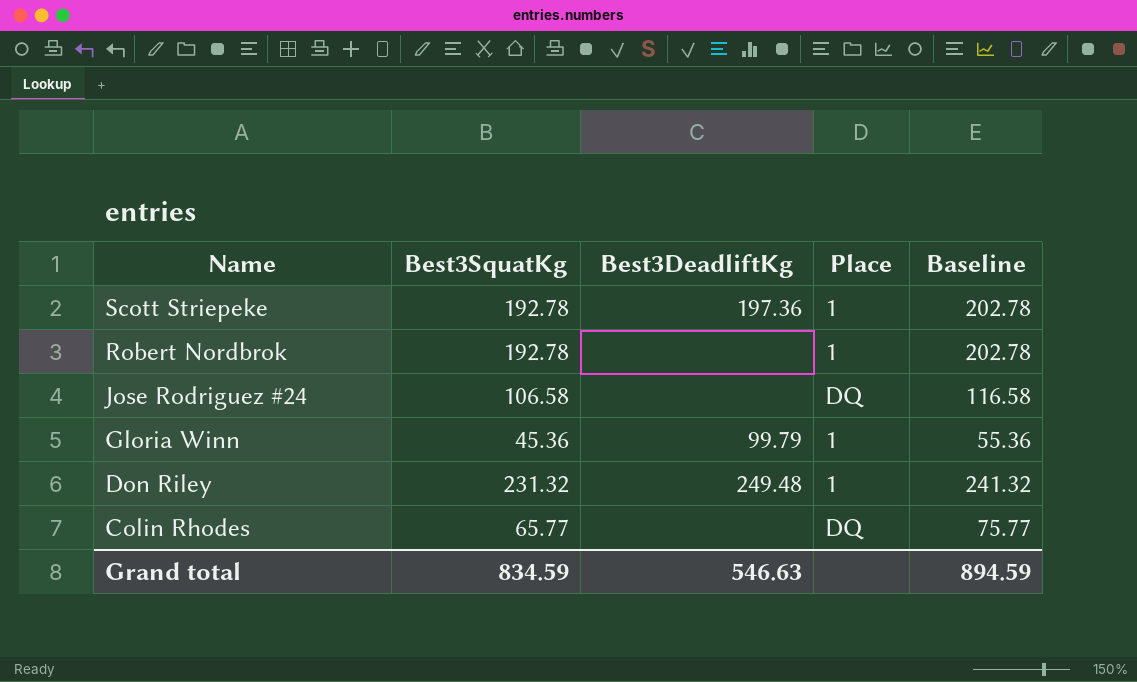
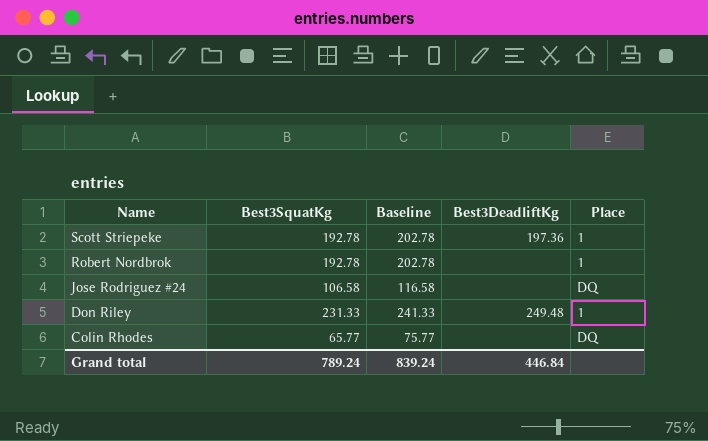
column Baseline | position: 5 -> 3
row Gloria Winn: 45.36 | 99.79 | 1 | 55.36 -> none
Don Riley | Best3SquatKg: 231.32 -> 231.33
Don Riley | Baseline: 241.32 -> 241.33
Grand total | Best3SquatKg: 834.59 -> 789.24
Grand total | Baseline: 894.59 -> 839.24
Grand total | Best3DeadliftKg: 546.63 -> 446.84

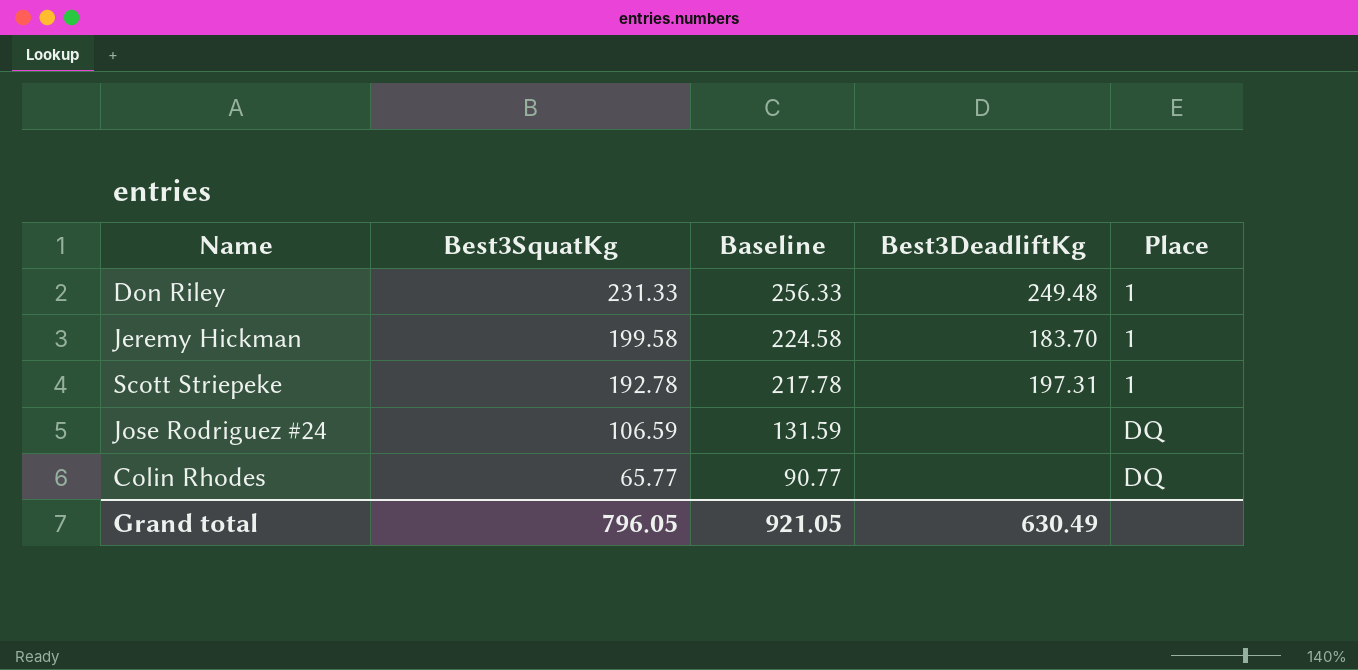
row order: Name descending -> Best3SquatKg descending
column Baseline | formula: [Best3SquatKg] + 10 -> [Best3SquatKg] + 25
row Robert Nordbrok: 192.78 | 202.78 | none | 1 -> none
row Jeremy Hickman: none -> 199.58 | 224.58 | 183.70 | 1
Scott Striepeke | Best3DeadliftKg: 197.36 -> 197.31
Jose Rodriguez #24 | Best3SquatKg: 106.58 -> 106.59
Grand total | Best3SquatKg: 789.24 -> 796.05
Grand total | Baseline: 839.24 -> 921.05
Grand total | Best3DeadliftKg: 446.84 -> 630.49

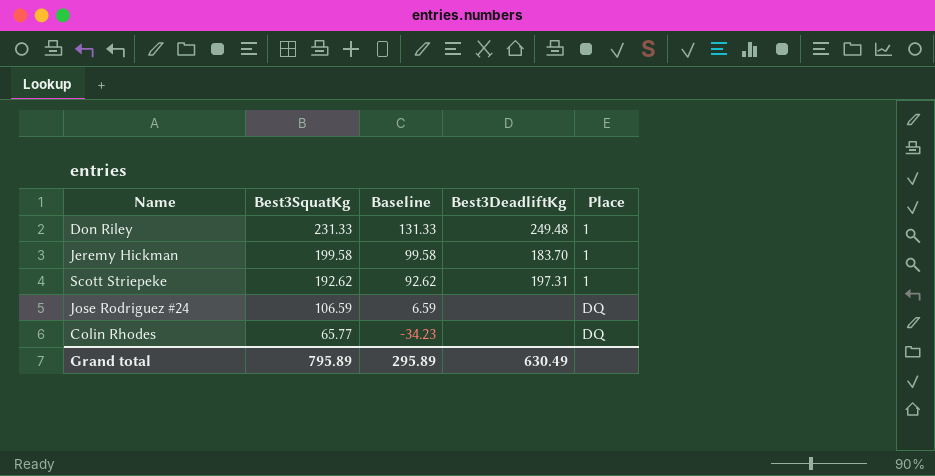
column Baseline | formula: [Best3SquatKg] + 25 -> [Best3SquatKg] - 100
Scott Striepeke | Best3SquatKg: 192.78 -> 192.62
Grand total | Best3SquatKg: 796.05 -> 795.89
Grand total | Baseline: 921.05 -> 295.89

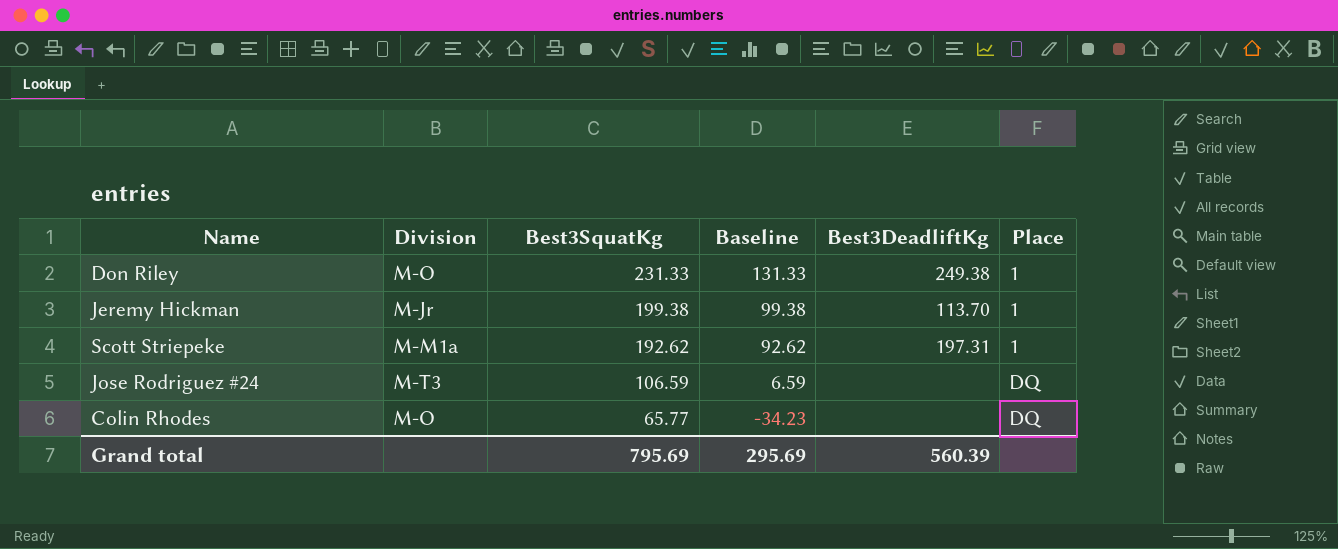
column Division | position: none -> 2
Don Riley | Best3DeadliftKg: 249.48 -> 249.38
Jeremy Hickman | Best3SquatKg: 199.58 -> 199.38
Jeremy Hickman | Baseline: 99.58 -> 99.38
Jeremy Hickman | Best3DeadliftKg: 183.70 -> 113.70
Grand total | Best3SquatKg: 795.89 -> 795.69
Grand total | Baseline: 295.89 -> 295.69
Grand total | Best3DeadliftKg: 630.49 -> 560.39

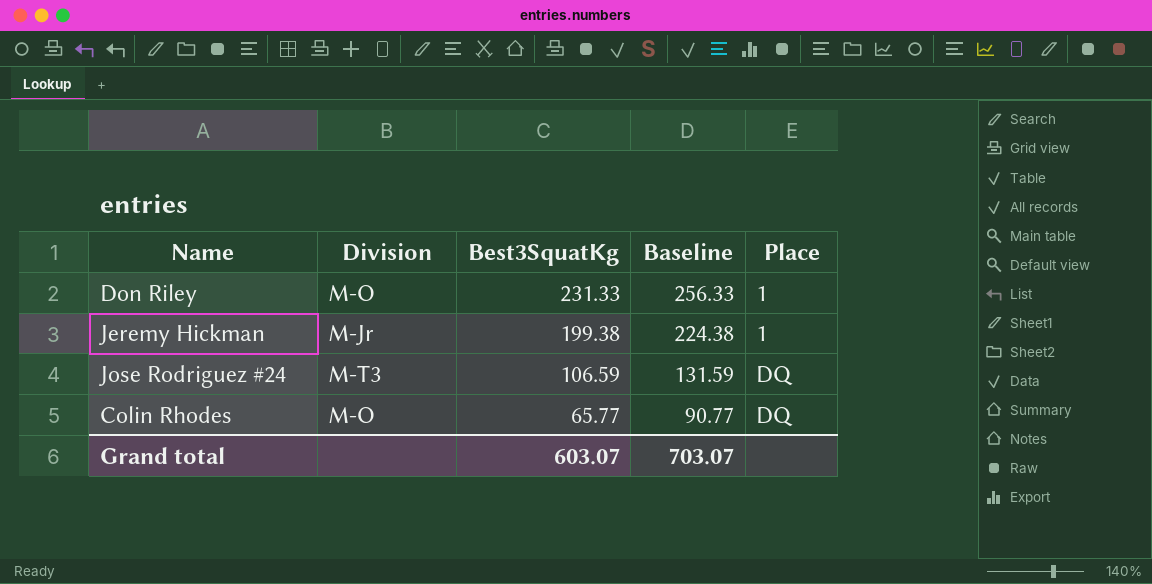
column Best3DeadliftKg | position: 5 -> none
column Baseline | formula: [Best3SquatKg] - 100 -> [Best3SquatKg] + 25
row Scott Striepeke: M-M1a | 192.62 | 92.62 | 197.31 | 1 -> none
Grand total | Best3SquatKg: 795.69 -> 603.07
Grand total | Baseline: 295.69 -> 703.07

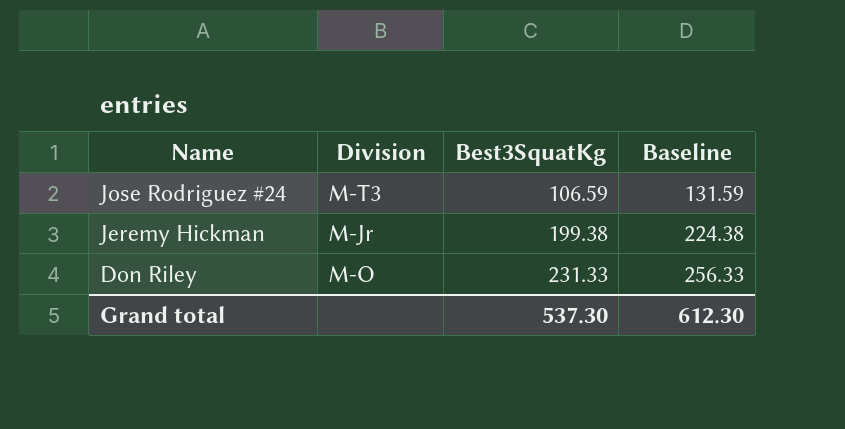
row order: Best3SquatKg descending -> Name descending
column Place | position: 5 -> none
row Colin Rhodes: M-O | 65.77 | 90.77 | DQ -> none
Grand total | Best3SquatKg: 603.07 -> 537.30
Grand total | Baseline: 703.07 -> 612.30

